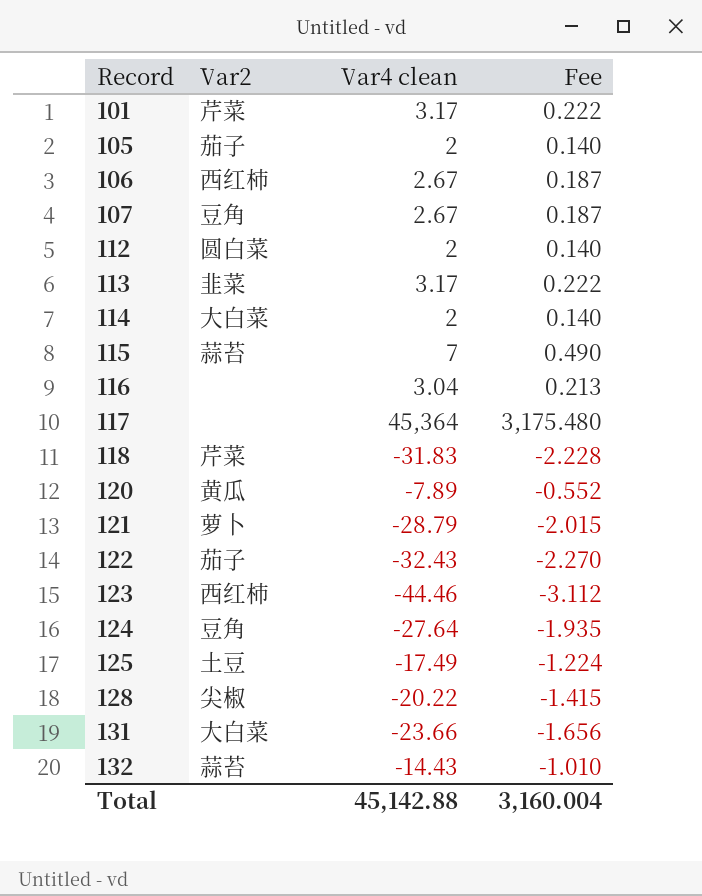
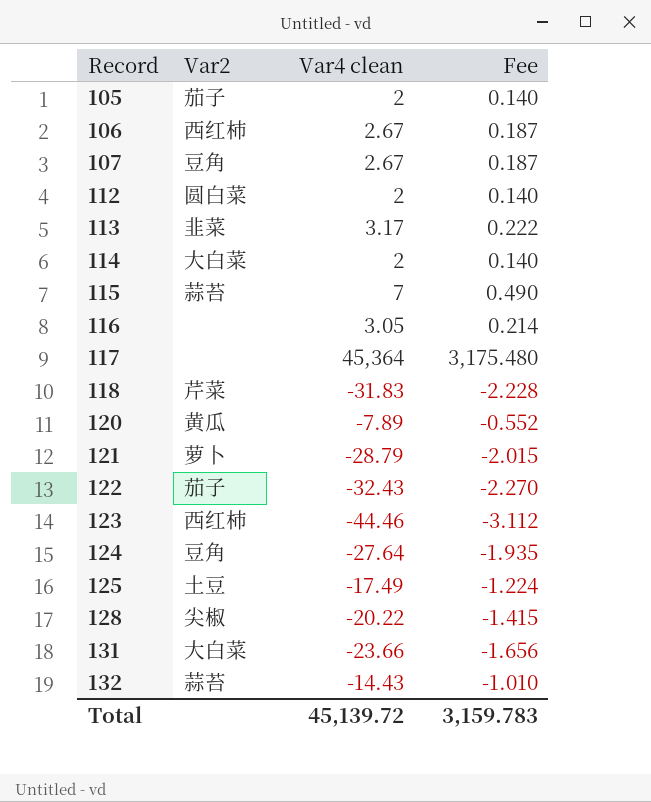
row 101: 芹菜 | 3.17 | 0.222 -> none
116 | Var4 clean: 3.04 -> 3.05
116 | Fee: 0.213 -> 0.214
Total | Var4 clean: 45,142.88 -> 45,139.72
Total | Fee: 3,160.004 -> 3,159.783

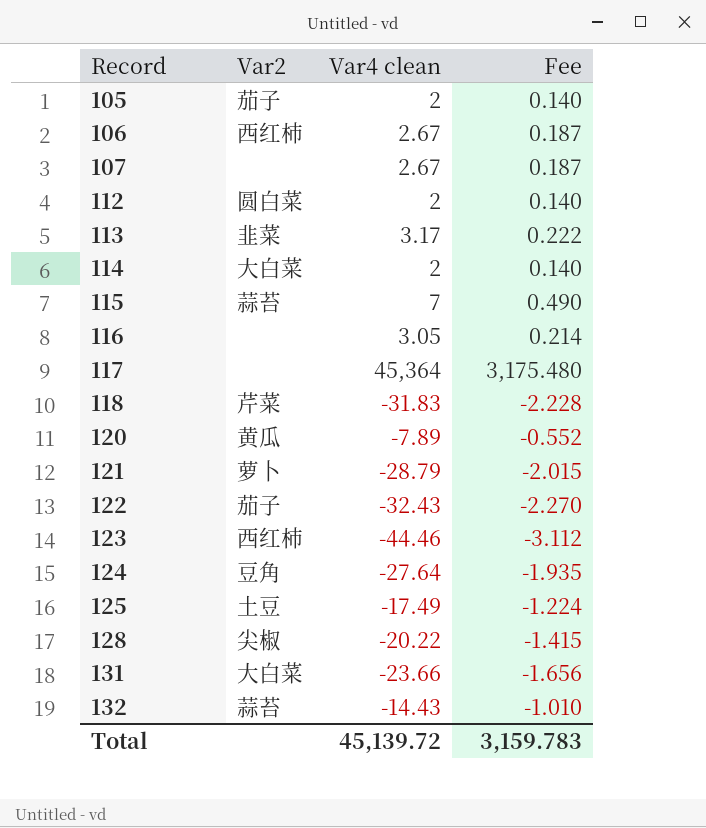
107 | Var2: 豆角 -> none

